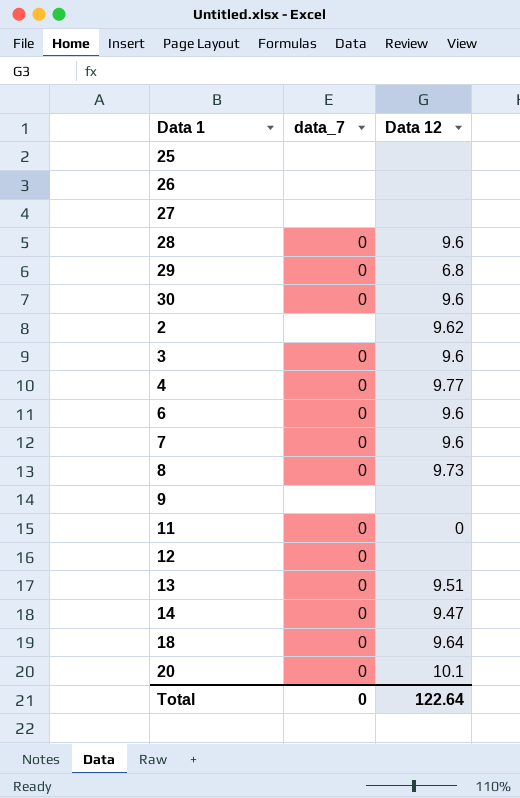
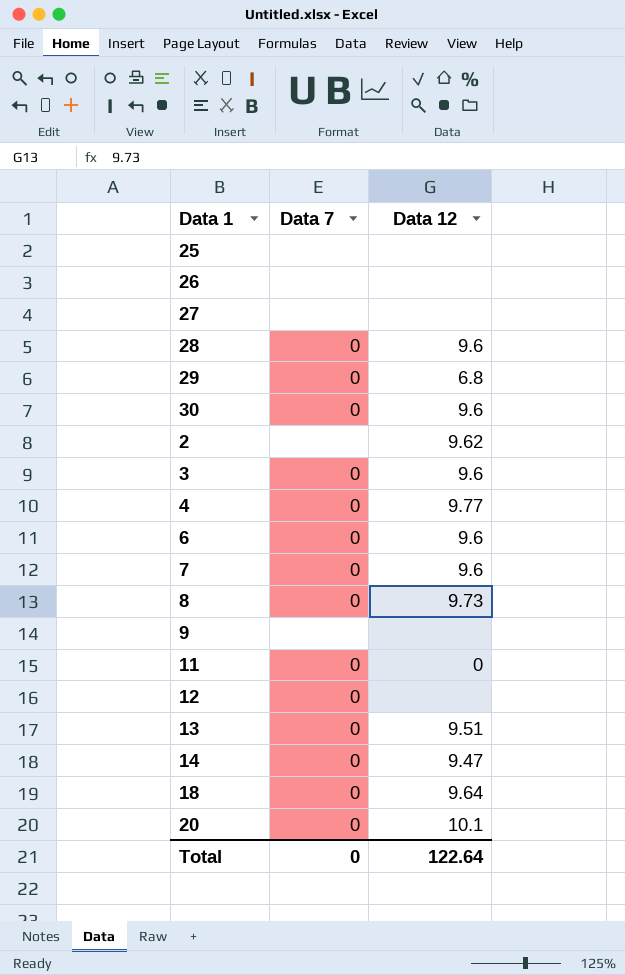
column name: data_7 -> Data 7

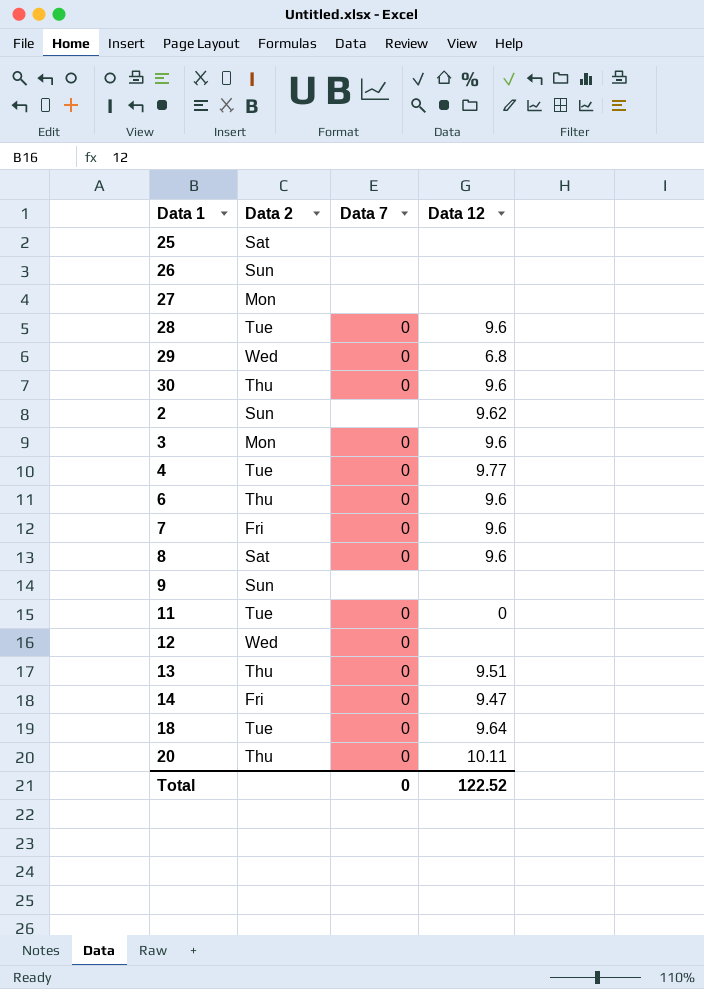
column Data 2 | position: none -> 2
8 | Data 12: 9.73 -> 9.6
20 | Data 12: 10.1 -> 10.11
Total | Data 12: 122.64 -> 122.52

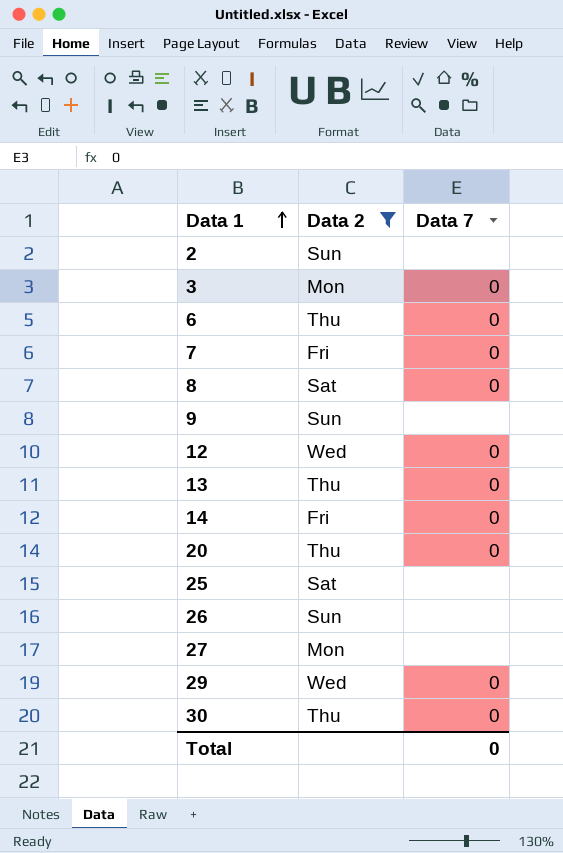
filter: none -> Data 2 != Tue
row order: none -> Data 1 ascending
column Data 12 | position: 4 -> none

